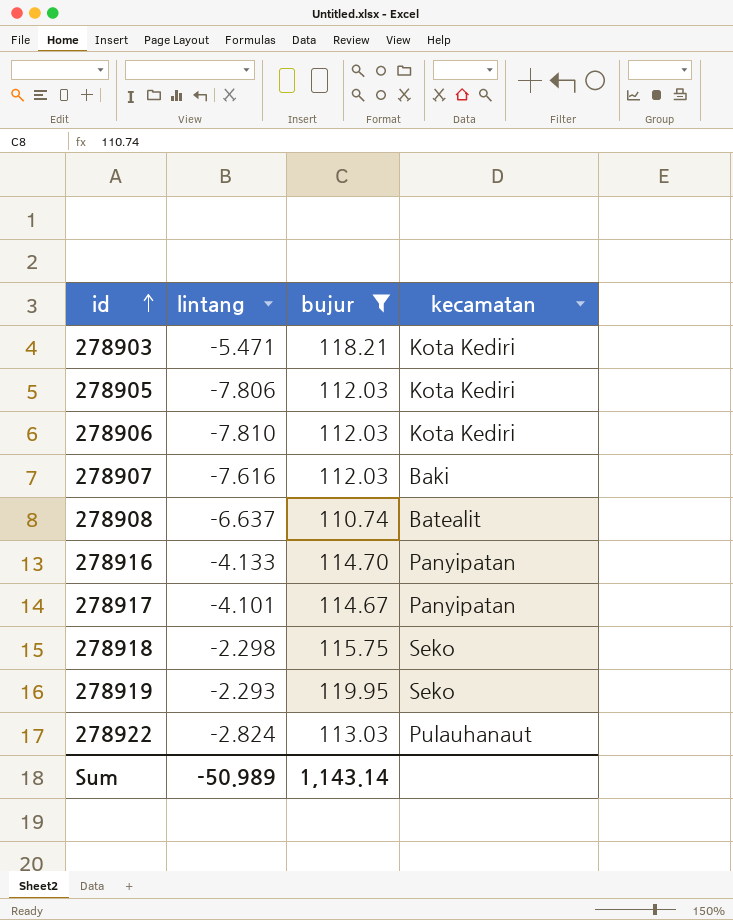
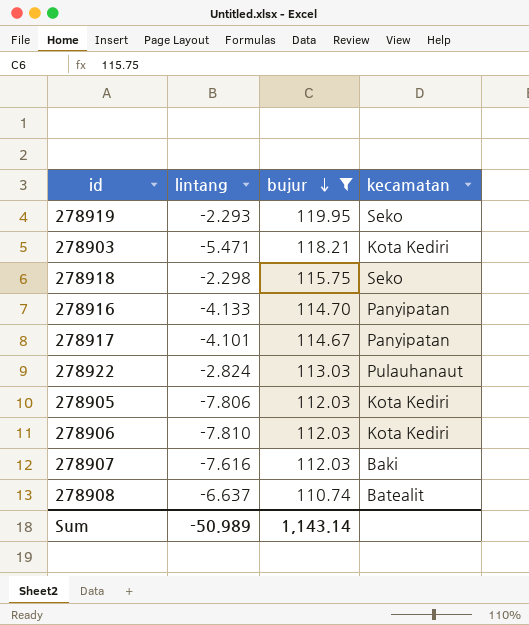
row order: id ascending -> bujur descending

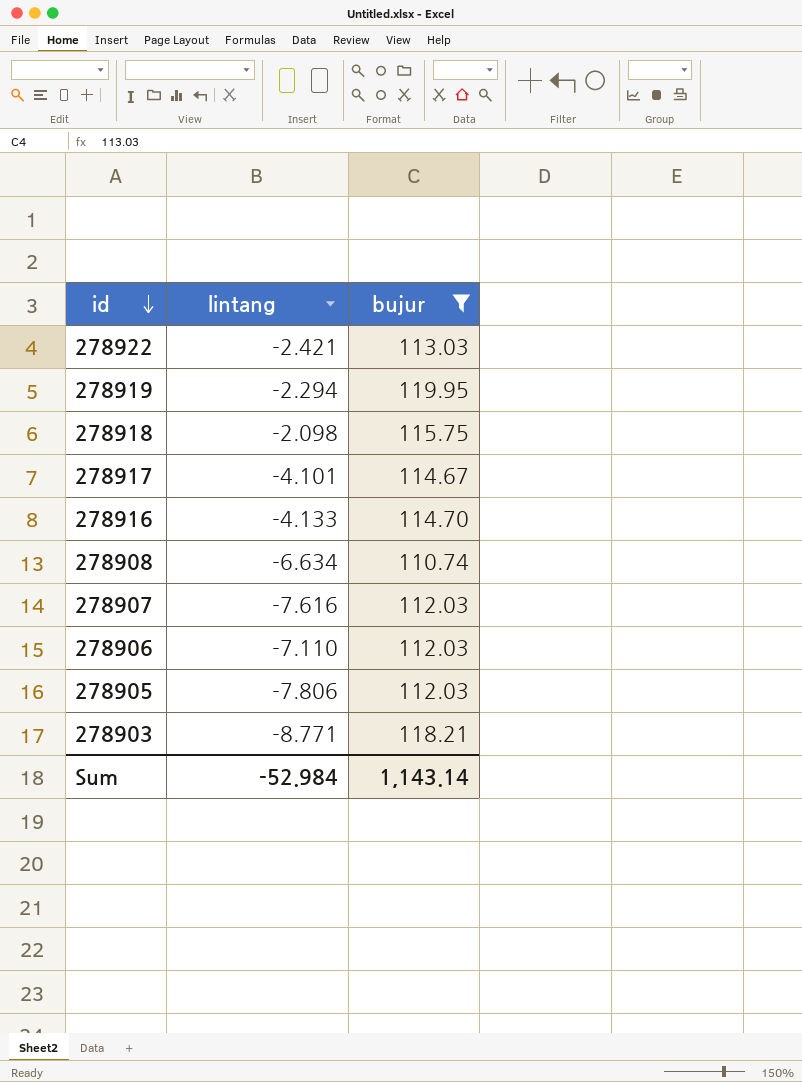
row order: bujur descending -> id descending
column kecamatan | position: 4 -> none
278922 | lintang: -2.824 -> -2.421
278919 | lintang: -2.293 -> -2.294
278918 | lintang: -2.298 -> -2.098
278908 | lintang: -6.637 -> -6.634
278906 | lintang: -7.810 -> -7.110
278903 | lintang: -5.471 -> -8.771
Sum | lintang: -50.989 -> -52.984

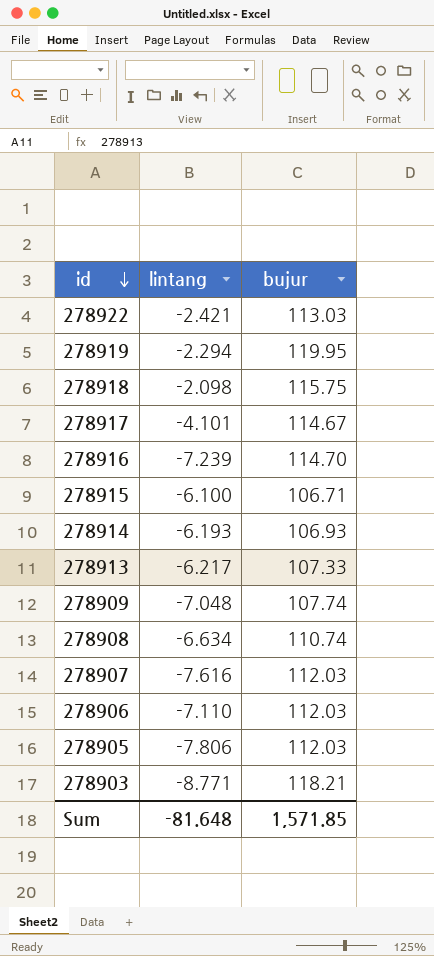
filter: bujur >= 110.74 -> none
278916 | lintang: -4.133 -> -7.239
Sum | lintang: -52.984 -> -81.648
Sum | bujur: 1,143.14 -> 1,571.85

